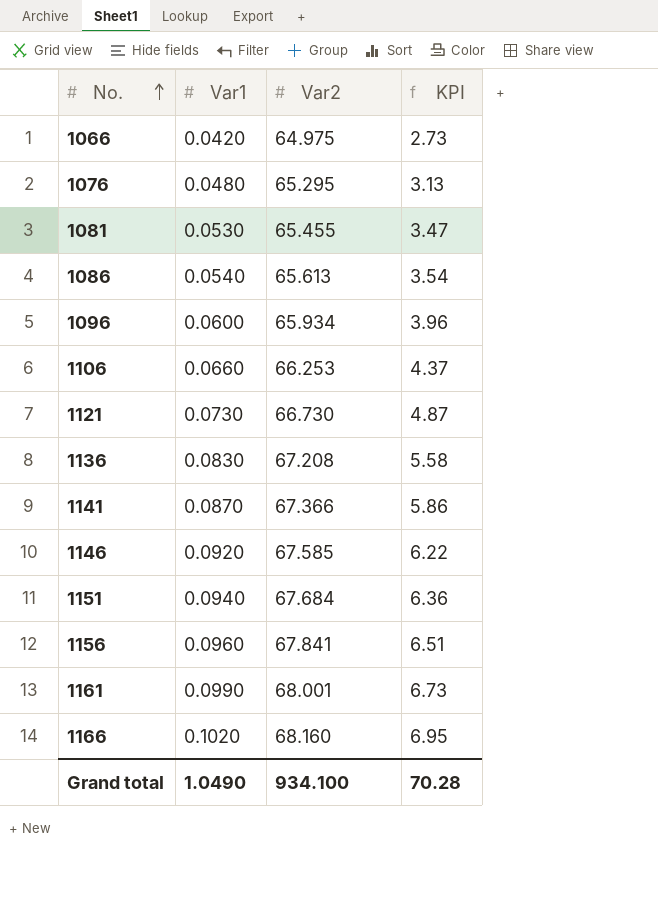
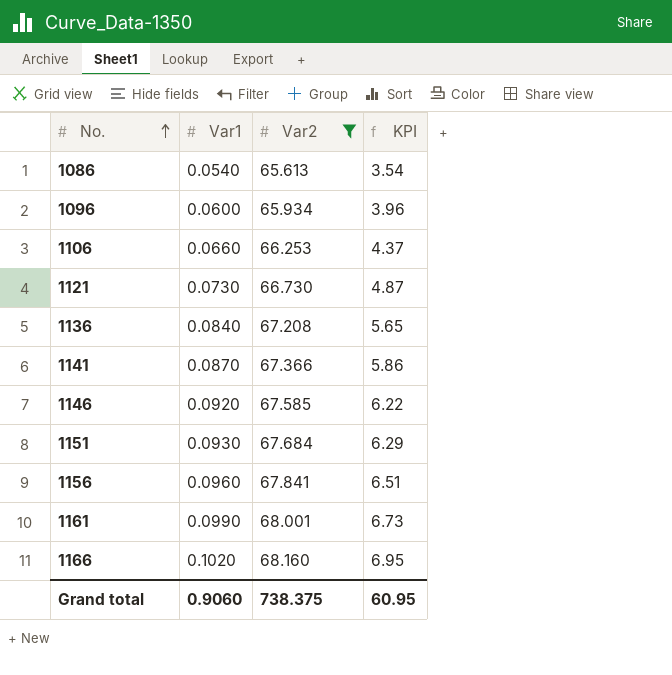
filter: none -> Var2 >= 65.613
1136 | Var1: 0.0830 -> 0.0840
1136 | KPI: 5.58 -> 5.65
1151 | Var1: 0.0940 -> 0.0930
1151 | KPI: 6.36 -> 6.29
Grand total | Var1: 1.0490 -> 0.9060
Grand total | Var2: 934.100 -> 738.375
Grand total | KPI: 70.28 -> 60.95

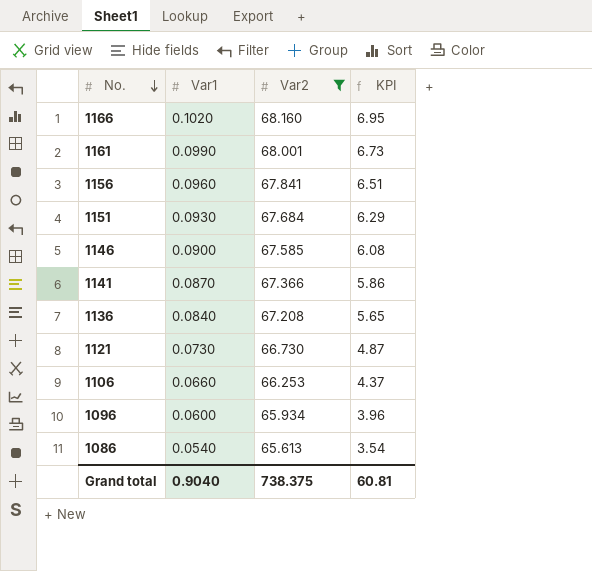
row order: No. ascending -> No. descending
1146 | Var1: 0.0920 -> 0.0900
1146 | KPI: 6.22 -> 6.08
Grand total | Var1: 0.9060 -> 0.9040
Grand total | KPI: 60.95 -> 60.81

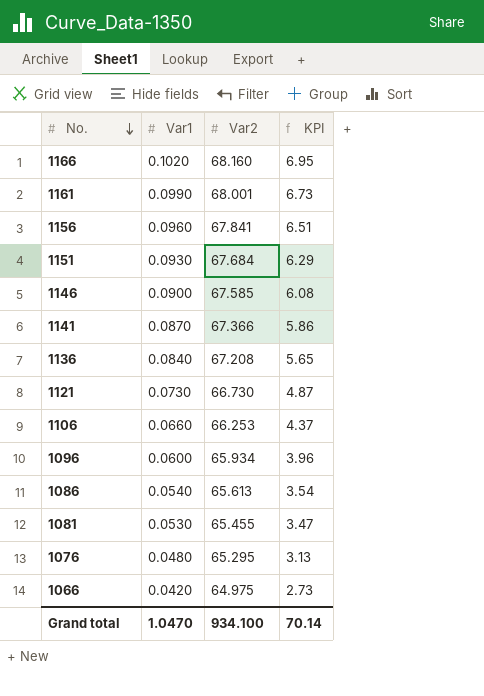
filter: Var2 >= 65.613 -> none
Grand total | Var1: 0.9040 -> 1.0470
Grand total | Var2: 738.375 -> 934.100
Grand total | KPI: 60.81 -> 70.14

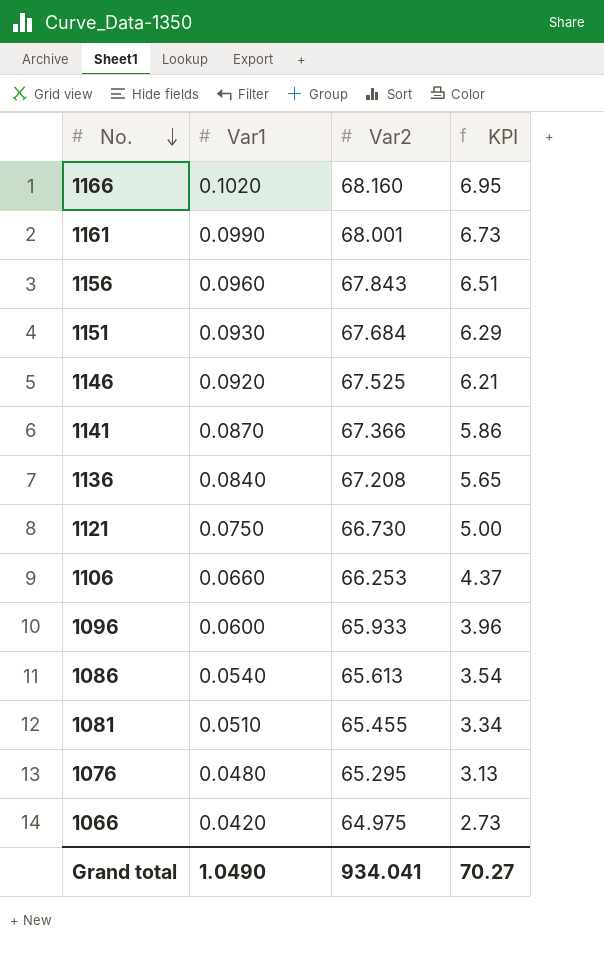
1156 | Var2: 67.841 -> 67.843
1146 | Var1: 0.0900 -> 0.0920
1146 | Var2: 67.585 -> 67.525
1146 | KPI: 6.08 -> 6.21
1121 | Var1: 0.0730 -> 0.0750
1121 | KPI: 4.87 -> 5.00
1096 | Var2: 65.934 -> 65.933
1081 | Var1: 0.0530 -> 0.0510
1081 | KPI: 3.47 -> 3.34
Grand total | Var1: 1.0470 -> 1.0490
Grand total | Var2: 934.100 -> 934.041
Grand total | KPI: 70.14 -> 70.27

